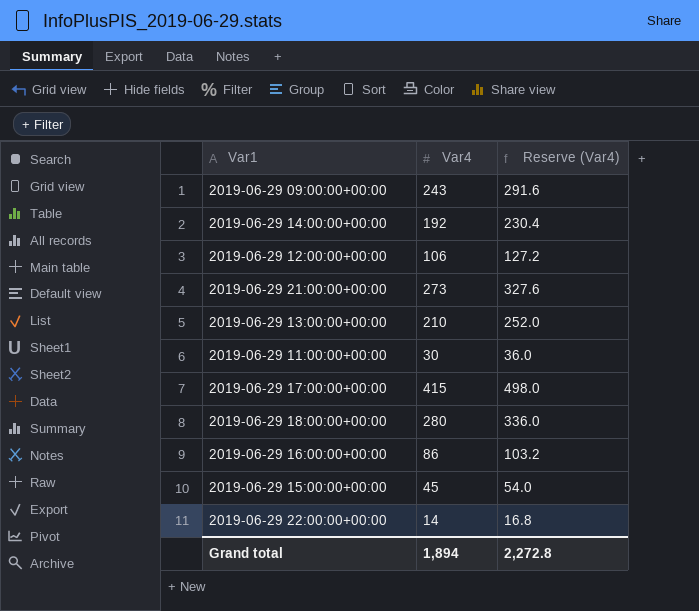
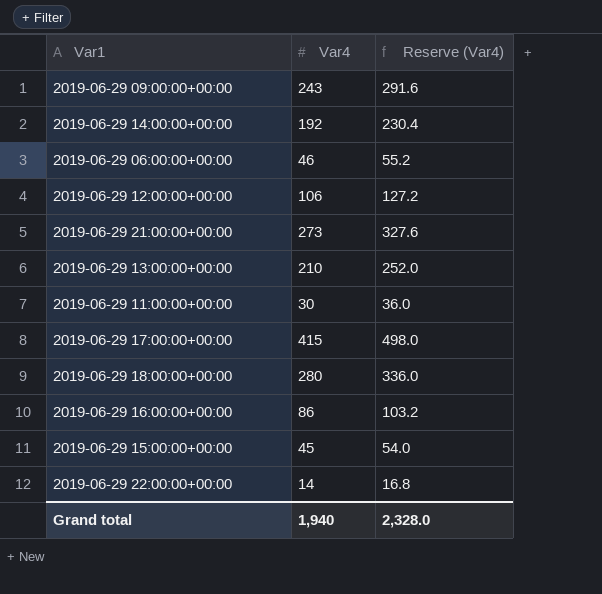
row 2019-06-29 06:00:00+00:00: none -> 46 | 55.2
Grand total | Var4: 1,894 -> 1,940
Grand total | Reserve (Var4): 2,272.8 -> 2,328.0

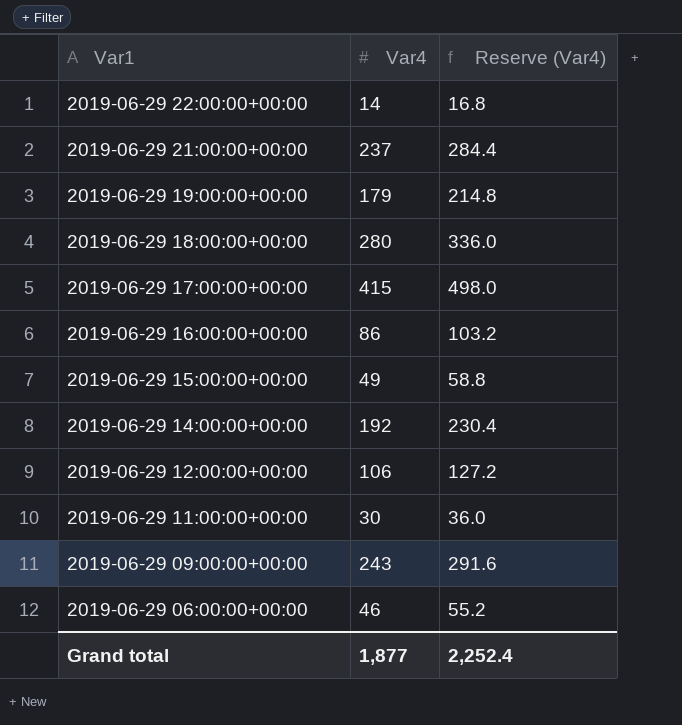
row order: none -> Var1 descending
row 2019-06-29 13:00:00+00:00: 210 | 252.0 -> none
2019-06-29 21:00:00+00:00 | Var4: 273 -> 237
2019-06-29 21:00:00+00:00 | Reserve (Var4): 327.6 -> 284.4
row 2019-06-29 19:00:00+00:00: none -> 179 | 214.8
2019-06-29 15:00:00+00:00 | Var4: 45 -> 49
2019-06-29 15:00:00+00:00 | Reserve (Var4): 54.0 -> 58.8
Grand total | Var4: 1,940 -> 1,877
Grand total | Reserve (Var4): 2,328.0 -> 2,252.4

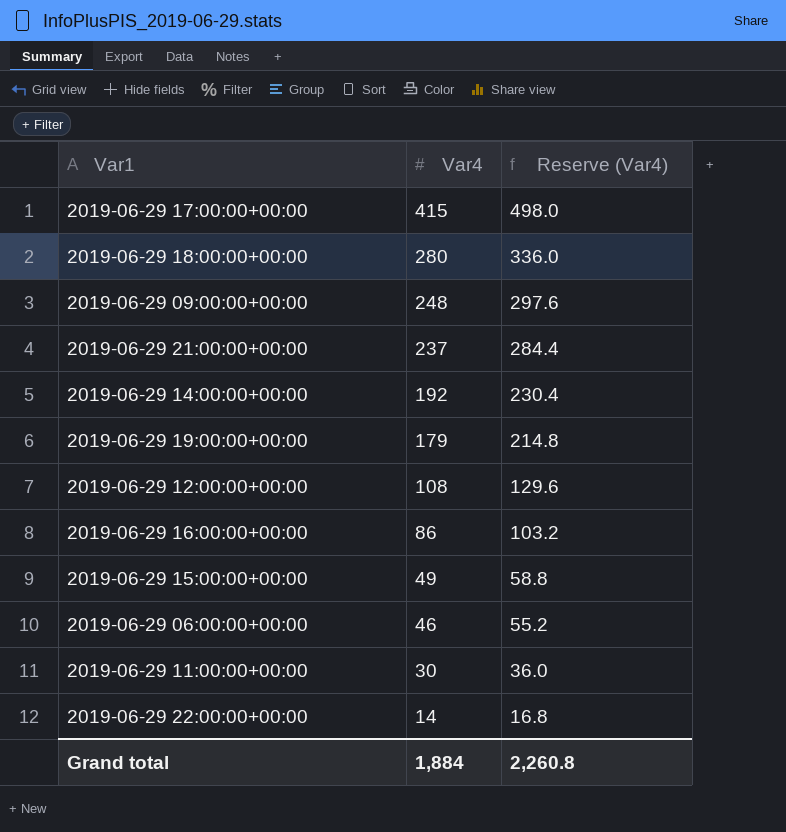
row order: Var1 descending -> Var4 descending
2019-06-29 09:00:00+00:00 | Var4: 243 -> 248
2019-06-29 09:00:00+00:00 | Reserve (Var4): 291.6 -> 297.6
2019-06-29 12:00:00+00:00 | Var4: 106 -> 108
2019-06-29 12:00:00+00:00 | Reserve (Var4): 127.2 -> 129.6
Grand total | Var4: 1,877 -> 1,884
Grand total | Reserve (Var4): 2,252.4 -> 2,260.8

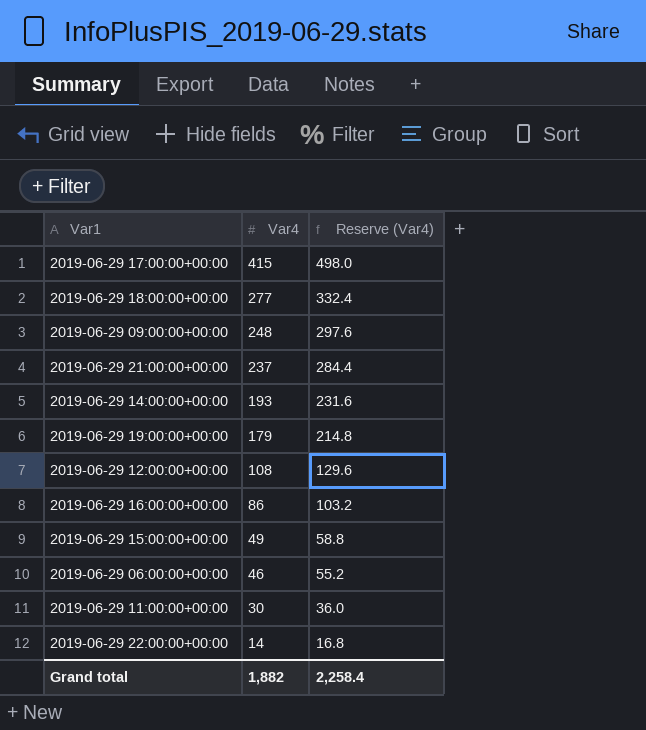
2019-06-29 18:00:00+00:00 | Var4: 280 -> 277
2019-06-29 18:00:00+00:00 | Reserve (Var4): 336.0 -> 332.4
2019-06-29 14:00:00+00:00 | Var4: 192 -> 193
2019-06-29 14:00:00+00:00 | Reserve (Var4): 230.4 -> 231.6
Grand total | Var4: 1,884 -> 1,882
Grand total | Reserve (Var4): 2,260.8 -> 2,258.4

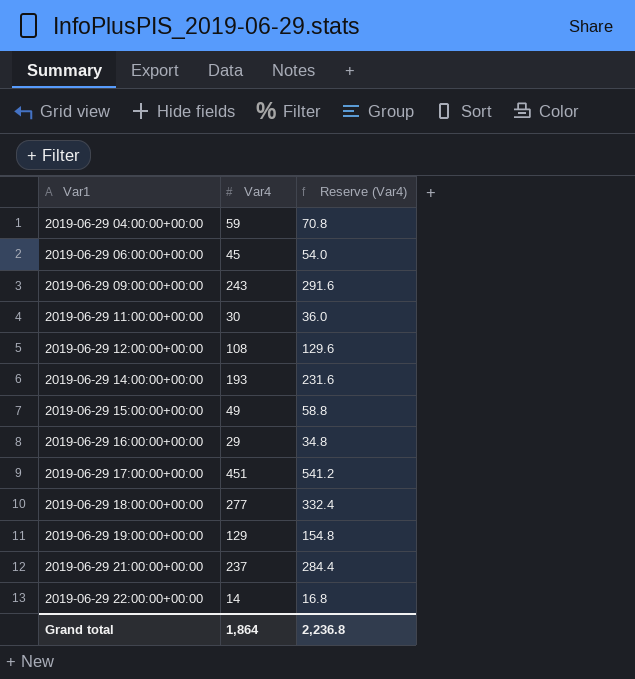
row order: Var4 descending -> Var1 ascending
row 2019-06-29 04:00:00+00:00: none -> 59 | 70.8
2019-06-29 06:00:00+00:00 | Var4: 46 -> 45
2019-06-29 06:00:00+00:00 | Reserve (Var4): 55.2 -> 54.0
2019-06-29 09:00:00+00:00 | Var4: 248 -> 243
2019-06-29 09:00:00+00:00 | Reserve (Var4): 297.6 -> 291.6
2019-06-29 16:00:00+00:00 | Var4: 86 -> 29
2019-06-29 16:00:00+00:00 | Reserve (Var4): 103.2 -> 34.8
2019-06-29 17:00:00+00:00 | Var4: 415 -> 451
2019-06-29 17:00:00+00:00 | Reserve (Var4): 498.0 -> 541.2
2019-06-29 19:00:00+00:00 | Var4: 179 -> 129
2019-06-29 19:00:00+00:00 | Reserve (Var4): 214.8 -> 154.8
Grand total | Var4: 1,882 -> 1,864
Grand total | Reserve (Var4): 2,258.4 -> 2,236.8

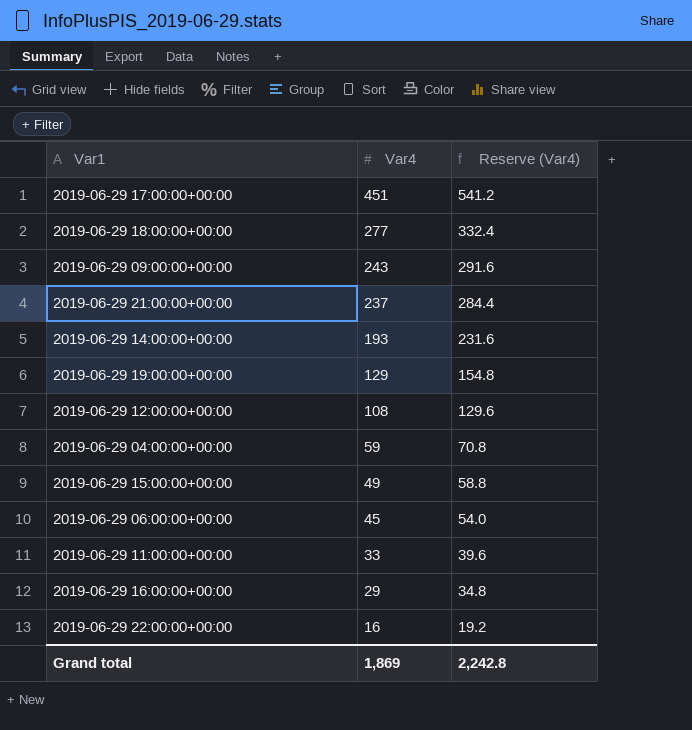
row order: Var1 ascending -> Var4 descending
2019-06-29 11:00:00+00:00 | Var4: 30 -> 33
2019-06-29 11:00:00+00:00 | Reserve (Var4): 36.0 -> 39.6
2019-06-29 22:00:00+00:00 | Var4: 14 -> 16
2019-06-29 22:00:00+00:00 | Reserve (Var4): 16.8 -> 19.2
Grand total | Var4: 1,864 -> 1,869
Grand total | Reserve (Var4): 2,236.8 -> 2,242.8

